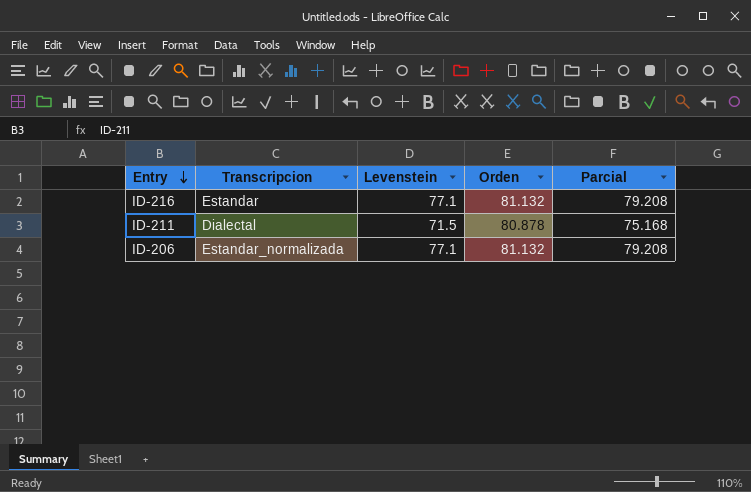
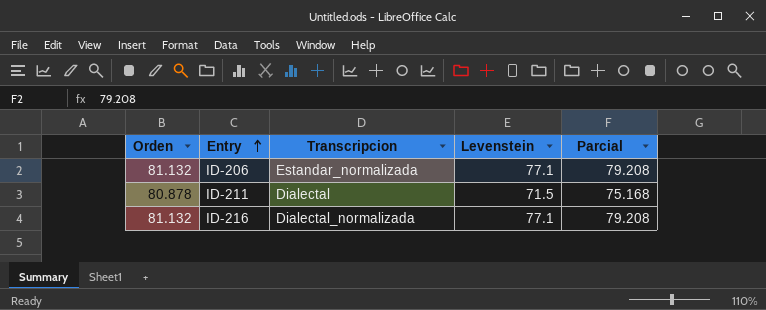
row order: Entry descending -> Entry ascending
column Orden | position: 4 -> 1
ID-216 | Transcripcion: Estandar -> Dialectal_normalizada

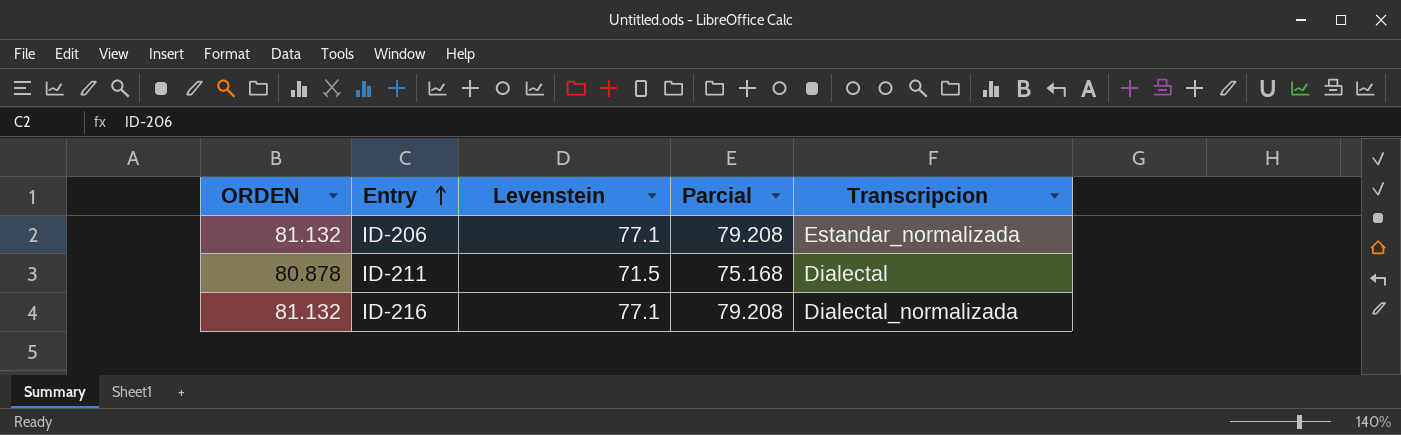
column name: Orden -> ORDEN
column Transcripcion | position: 3 -> 5

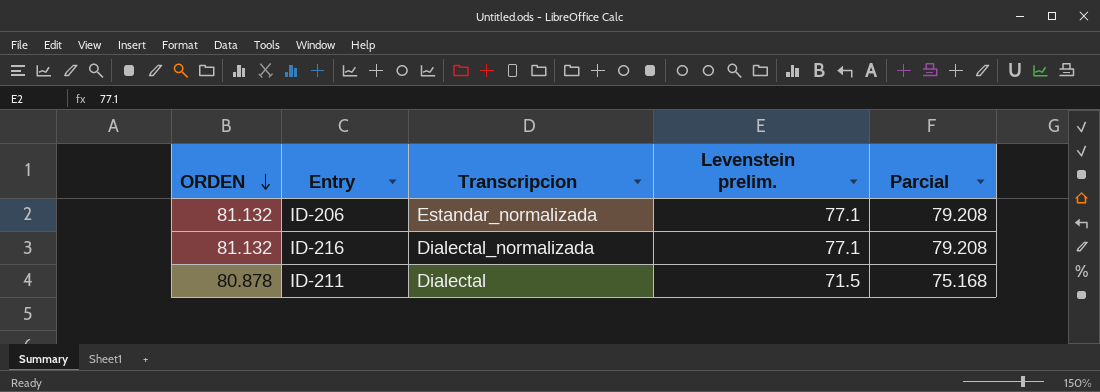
row order: Entry ascending -> ORDEN descending
column Transcripcion | position: 5 -> 3
column name: Levenstein -> Levenstein prelim.

